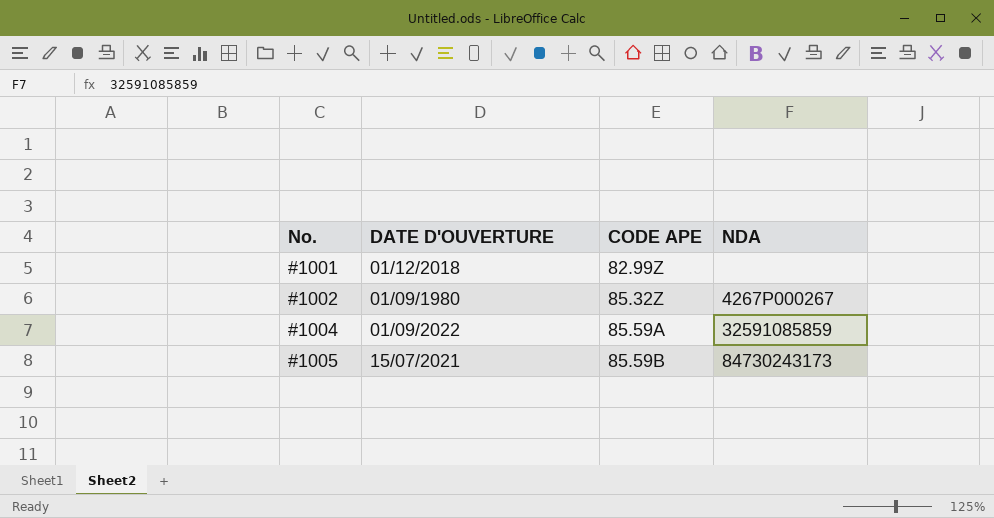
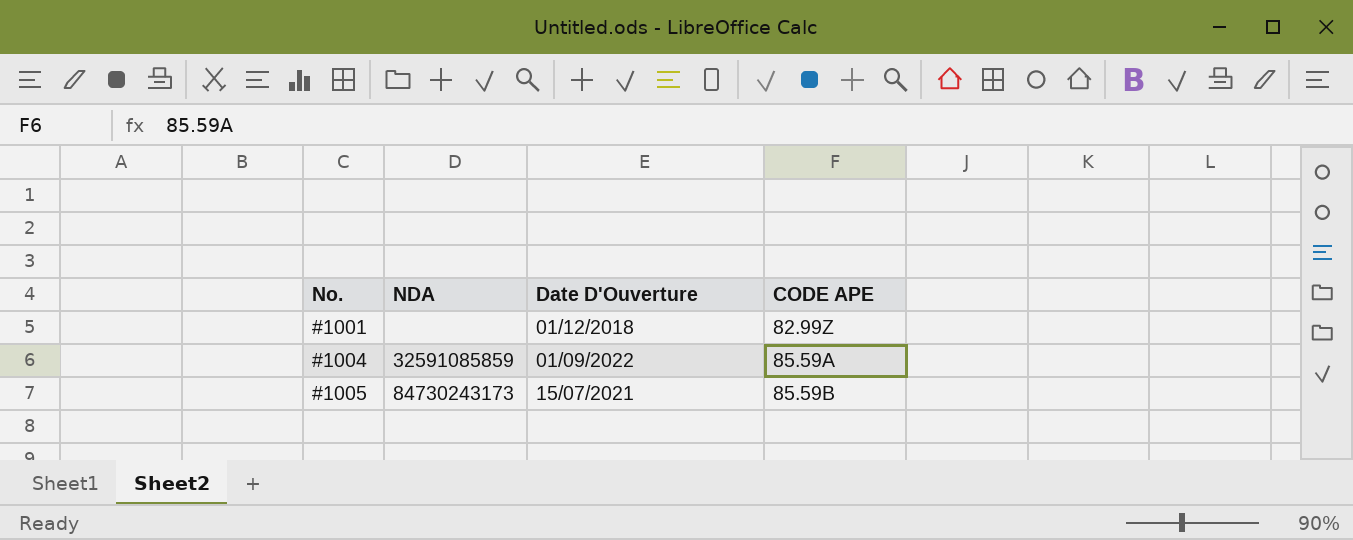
column NDA | position: 4 -> 2
column name: DATE D'OUVERTURE -> Date D'Ouverture
row #1002: 01/09/1980 | 85.32Z | 4267P000267 -> none

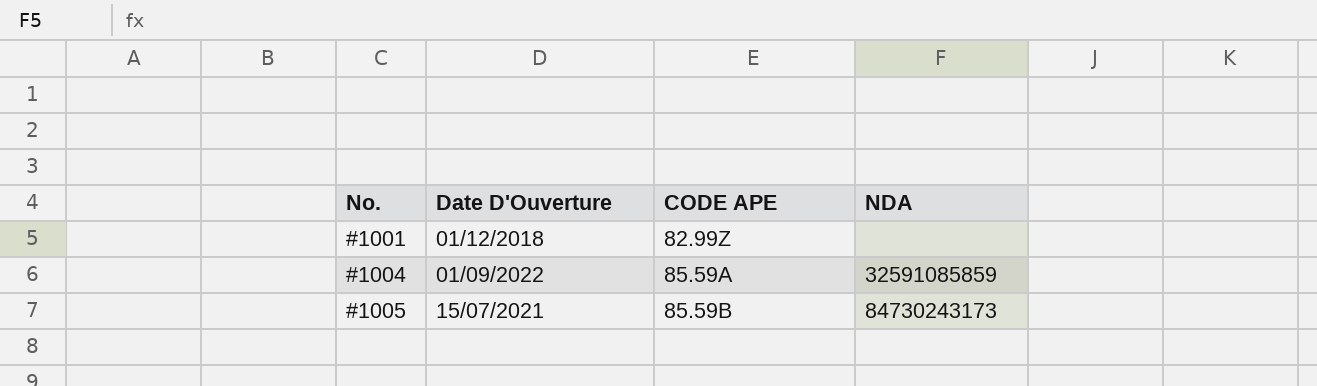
column NDA | position: 2 -> 4

